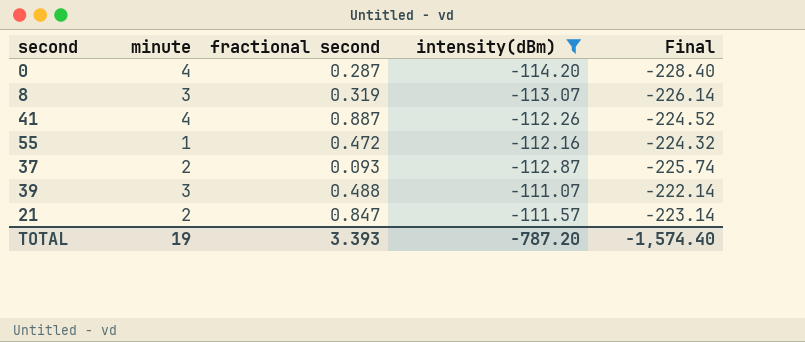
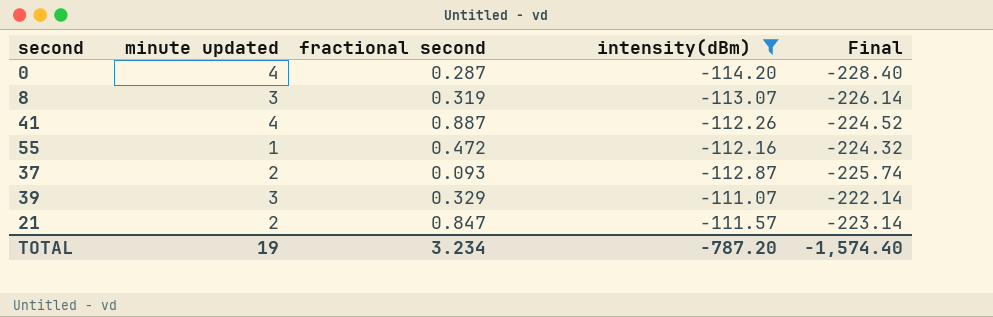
column name: minute -> minute updated
39 | fractional second: 0.488 -> 0.329
TOTAL | fractional second: 3.393 -> 3.234

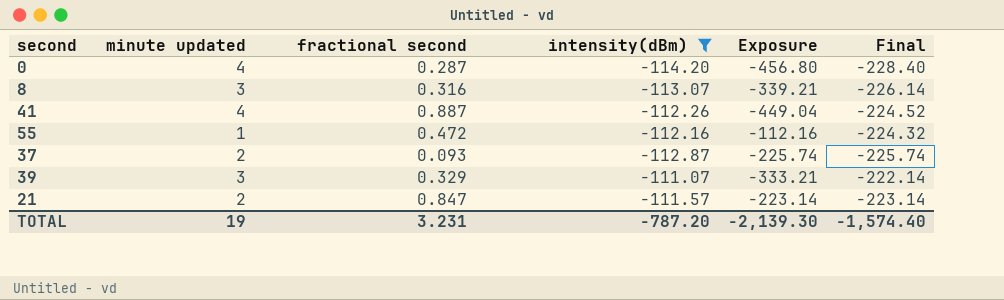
column Exposure | formula: none -> [minute updated] * [intensity(dBm)]
8 | fractional second: 0.319 -> 0.316
TOTAL | fractional second: 3.234 -> 3.231

